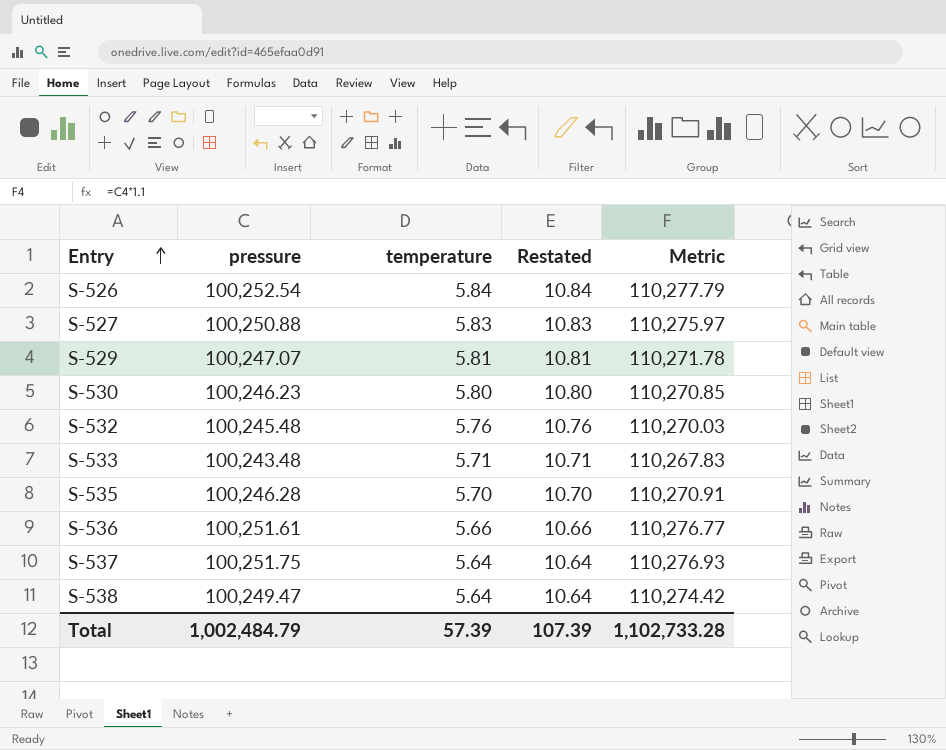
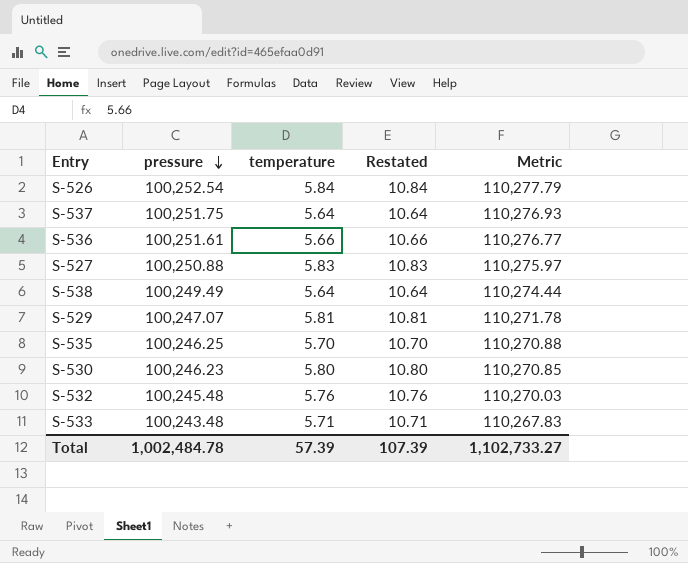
row order: Entry ascending -> pressure descending
S-538 | pressure: 100,249.47 -> 100,249.49
S-538 | Metric: 110,274.42 -> 110,274.44
S-535 | pressure: 100,246.28 -> 100,246.25
S-535 | Metric: 110,270.91 -> 110,270.88
Total | pressure: 1,002,484.79 -> 1,002,484.78
Total | Metric: 1,102,733.28 -> 1,102,733.27

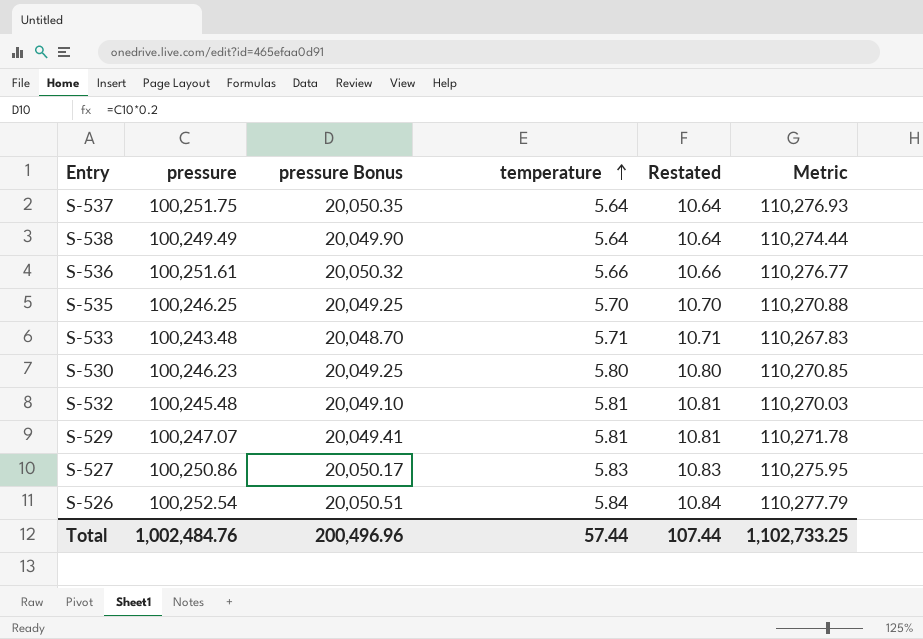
row order: pressure descending -> temperature ascending
column pressure Bonus | formula: none -> [pressure] * 0.2
S-532 | temperature: 5.76 -> 5.81
S-532 | Restated: 10.76 -> 10.81
S-527 | pressure: 100,250.88 -> 100,250.86
S-527 | Metric: 110,275.97 -> 110,275.95
Total | pressure: 1,002,484.78 -> 1,002,484.76
Total | temperature: 57.39 -> 57.44
Total | Restated: 107.39 -> 107.44
Total | Metric: 1,102,733.27 -> 1,102,733.25

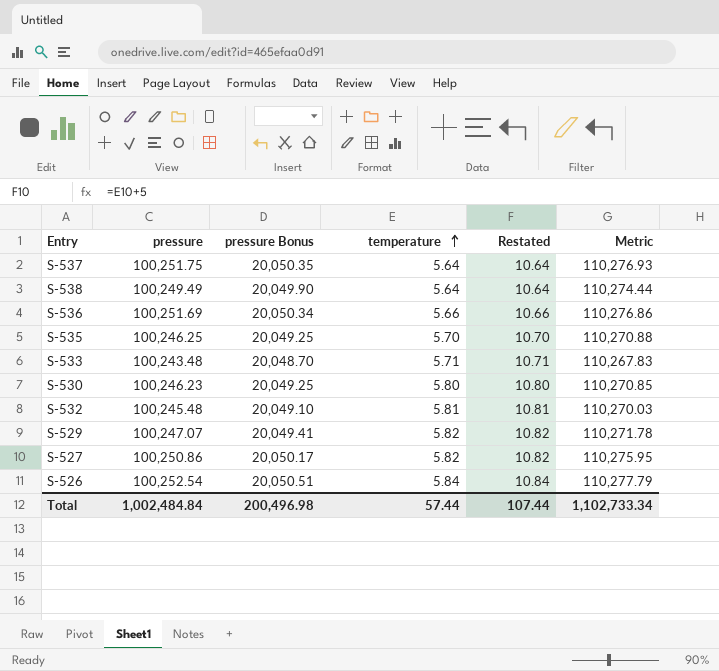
S-536 | pressure: 100,251.61 -> 100,251.69
S-536 | pressure Bonus: 20,050.32 -> 20,050.34
S-536 | Metric: 110,276.77 -> 110,276.86
S-529 | temperature: 5.81 -> 5.82
S-529 | Restated: 10.81 -> 10.82
S-527 | temperature: 5.83 -> 5.82
S-527 | Restated: 10.83 -> 10.82
Total | pressure: 1,002,484.76 -> 1,002,484.84
Total | pressure Bonus: 200,496.96 -> 200,496.98
Total | Metric: 1,102,733.25 -> 1,102,733.34

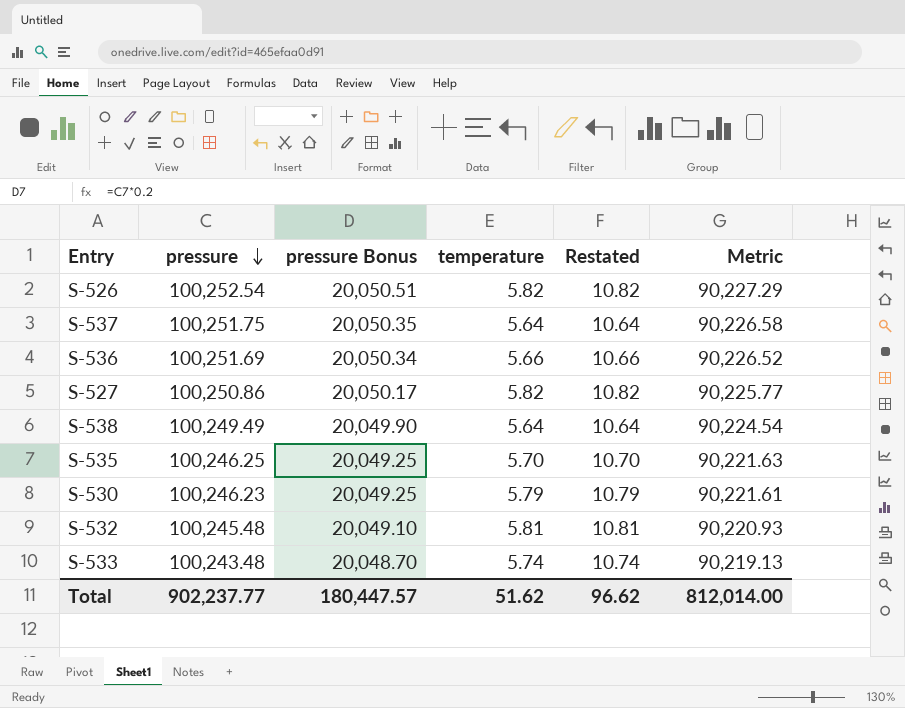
row order: temperature ascending -> pressure descending
column Metric | formula: [pressure] * 1.1 -> [pressure] * 0.9
row S-529: 100,247.07 | 20,049.41 | 5.82 | 10.82 | 110,271.78 -> none
S-526 | temperature: 5.84 -> 5.82
S-526 | Restated: 10.84 -> 10.82
S-530 | temperature: 5.80 -> 5.79
S-530 | Restated: 10.80 -> 10.79
S-533 | temperature: 5.71 -> 5.74
S-533 | Restated: 10.71 -> 10.74
Total | pressure: 1,002,484.84 -> 902,237.77
Total | pressure Bonus: 200,496.98 -> 180,447.57
Total | temperature: 57.44 -> 51.62
Total | Restated: 107.44 -> 96.62
Total | Metric: 1,102,733.34 -> 812,014.00

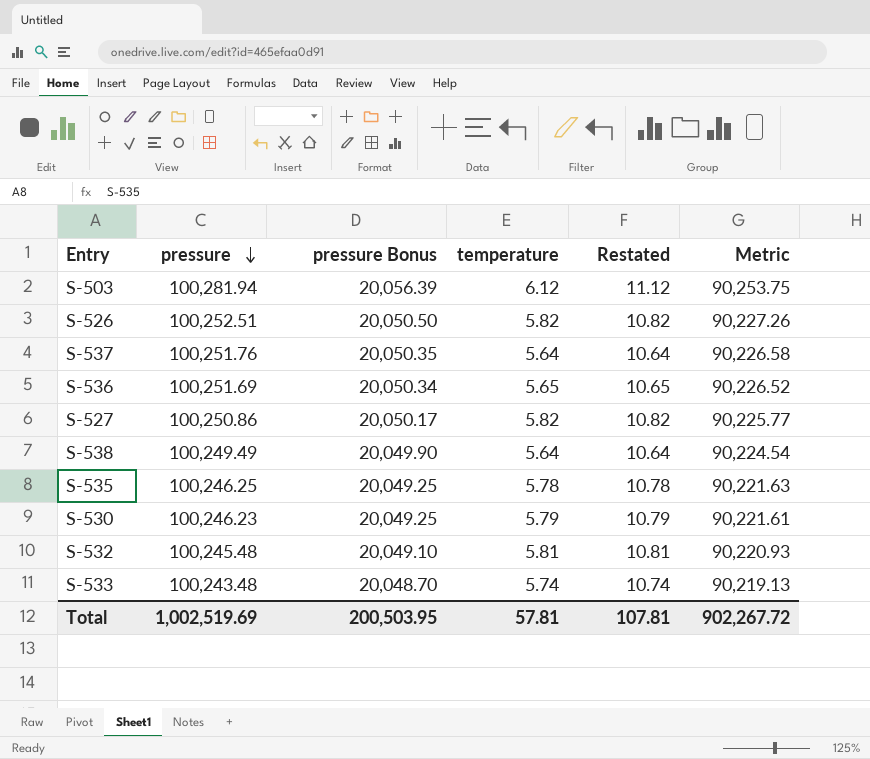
row S-503: none -> 100,281.94 | 20,056.39 | 6.12 | 11.12 | 90,253.75
S-526 | pressure: 100,252.54 -> 100,252.51
S-526 | pressure Bonus: 20,050.51 -> 20,050.50
S-526 | Metric: 90,227.29 -> 90,227.26
S-537 | pressure: 100,251.75 -> 100,251.76
S-536 | temperature: 5.66 -> 5.65
S-536 | Restated: 10.66 -> 10.65
S-535 | temperature: 5.70 -> 5.78
S-535 | Restated: 10.70 -> 10.78
Total | pressure: 902,237.77 -> 1,002,519.69
Total | pressure Bonus: 180,447.57 -> 200,503.95
Total | temperature: 51.62 -> 57.81
Total | Restated: 96.62 -> 107.81
Total | Metric: 812,014.00 -> 902,267.72

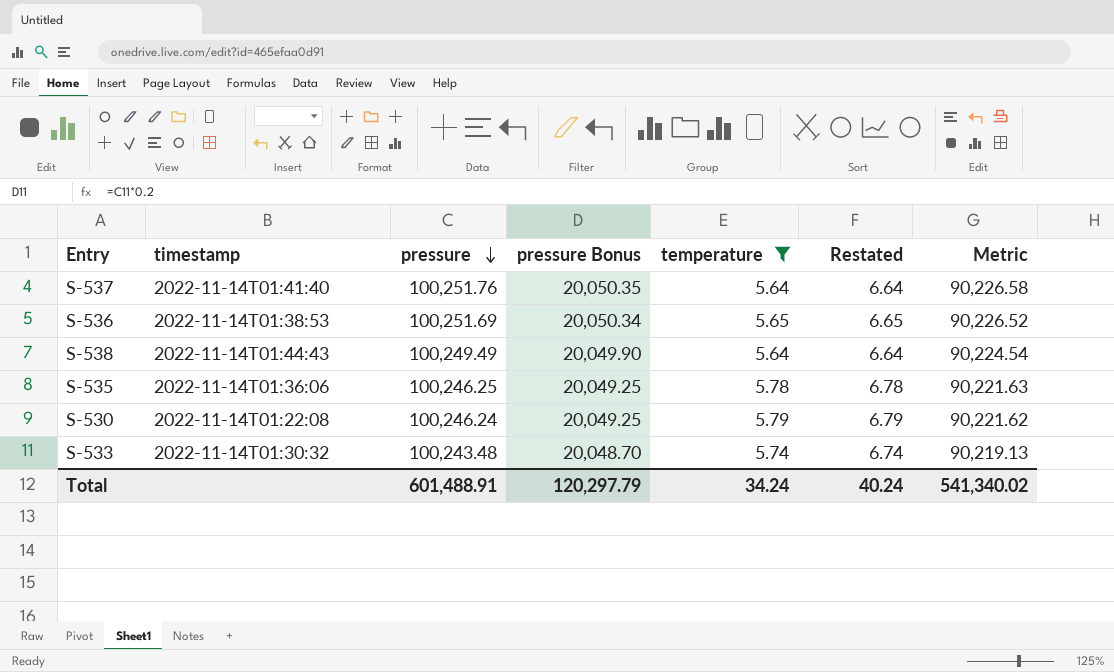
filter: none -> temperature <= 5.79
column timestamp | position: none -> 2
column Restated | formula: [temperature] + 5 -> [temperature] + 1
S-530 | pressure: 100,246.23 -> 100,246.24
S-530 | Metric: 90,221.61 -> 90,221.62
Total | pressure: 1,002,519.69 -> 601,488.91
Total | pressure Bonus: 200,503.95 -> 120,297.79
Total | temperature: 57.81 -> 34.24
Total | Restated: 107.81 -> 40.24
Total | Metric: 902,267.72 -> 541,340.02

